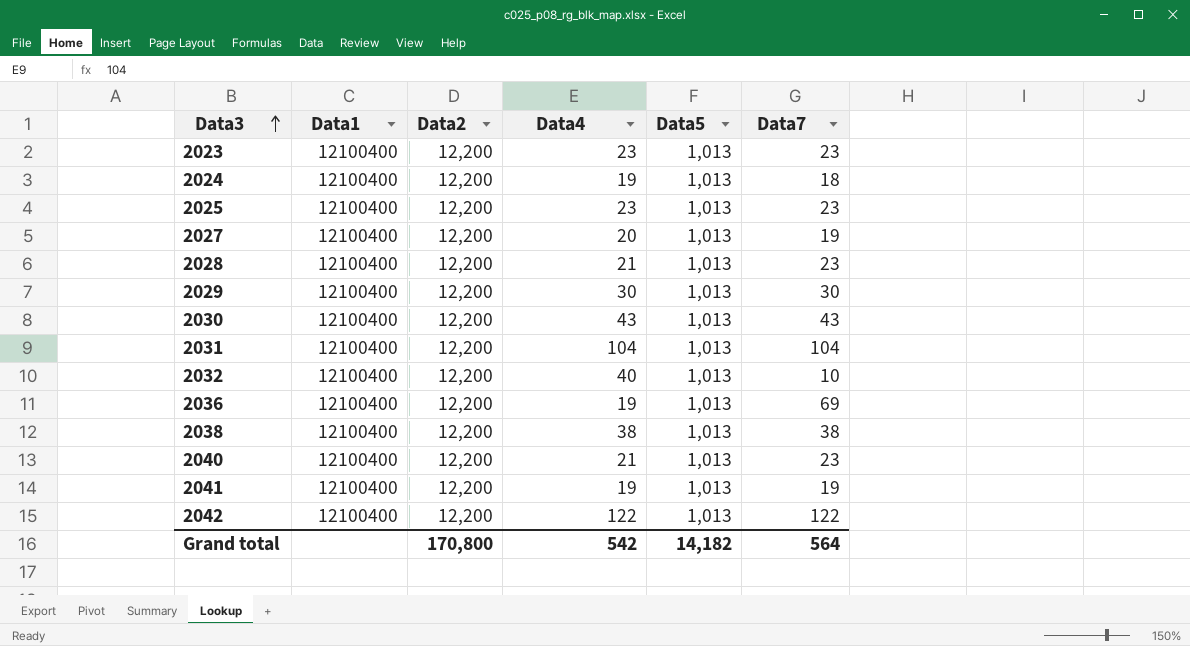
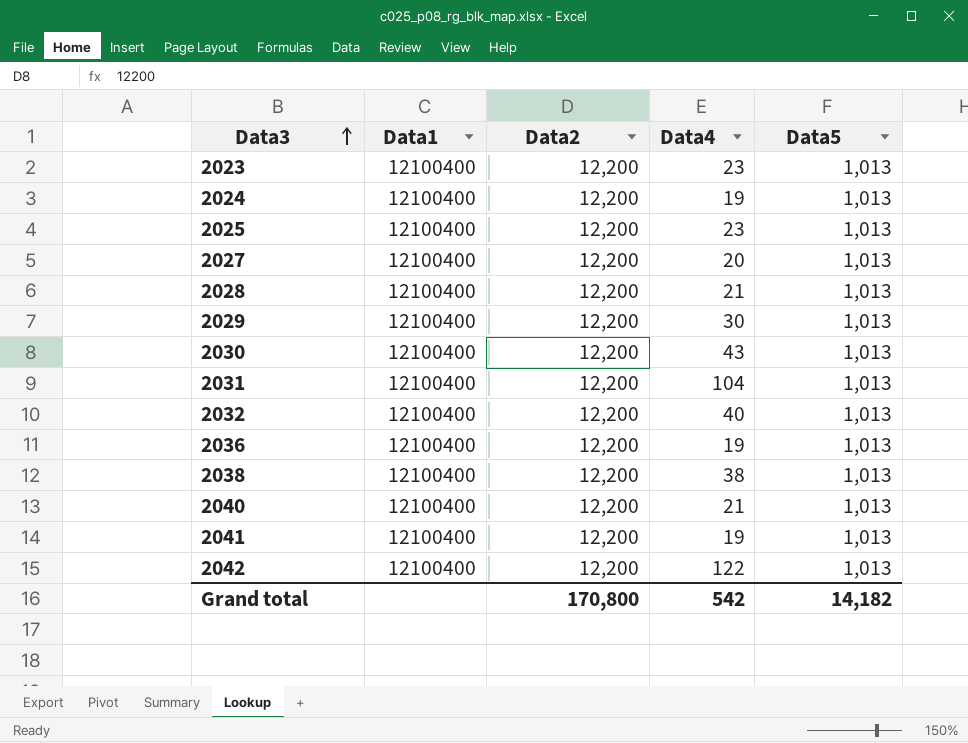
column Data7 | position: 6 -> none

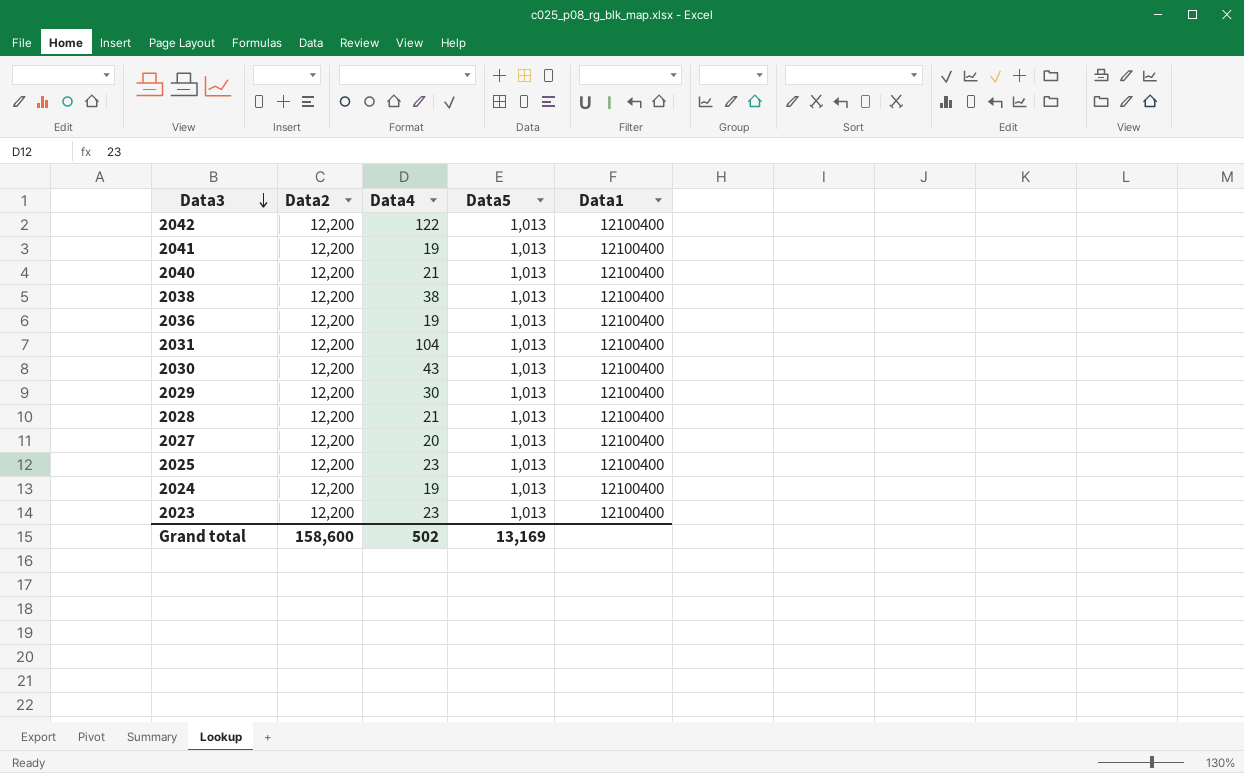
row order: Data3 ascending -> Data3 descending
column Data1 | position: 2 -> 5
row 2032: 12100400 | 12,200 | 40 | 1,013 -> none
Grand total | Data2: 170,800 -> 158,600
Grand total | Data4: 542 -> 502
Grand total | Data5: 14,182 -> 13,169

